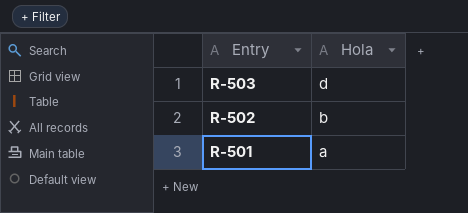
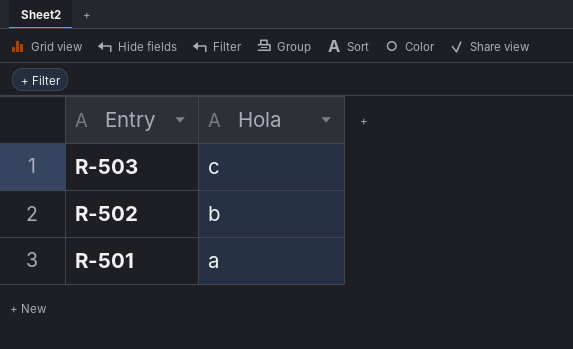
R-503 | Hola: d -> c

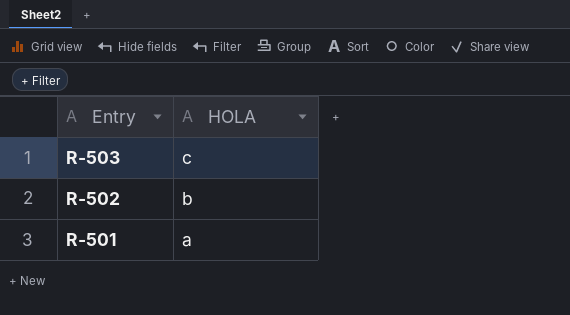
column name: Hola -> HOLA

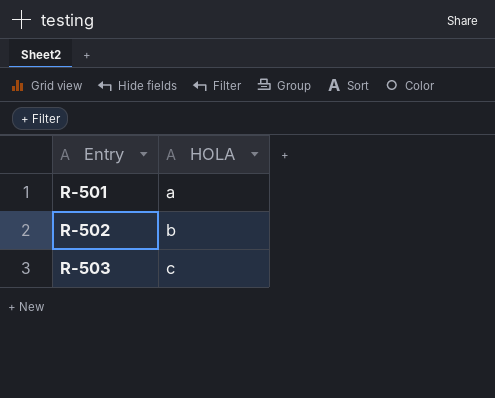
row order: Entry descending -> Entry ascending

